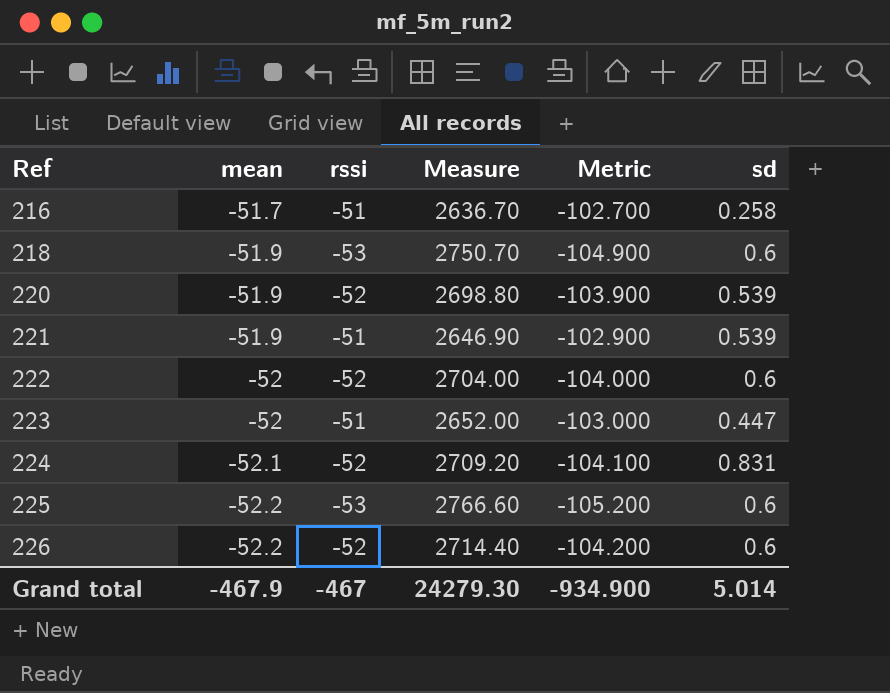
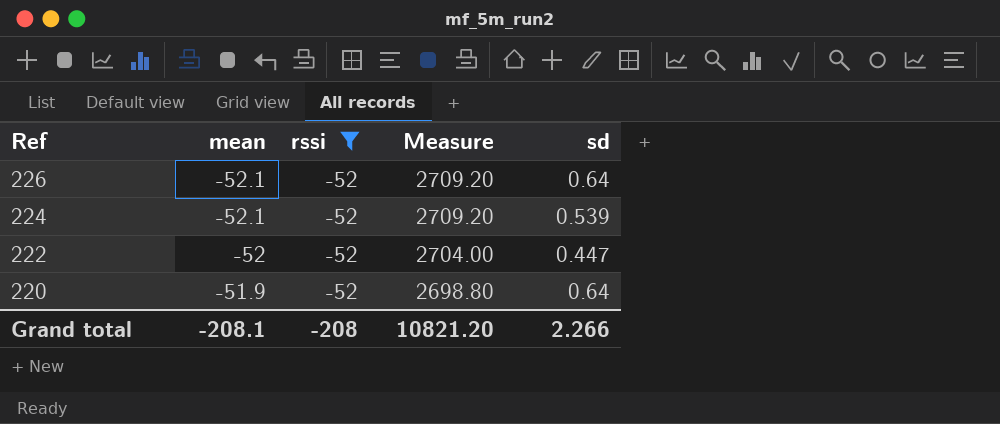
filter: none -> rssi = -52
row order: Ref ascending -> Ref descending
column Metric | formula: [mean] + [rssi] -> none
226 | mean: -52.2 -> -52.1
226 | Measure: 2714.40 -> 2709.20
226 | sd: 0.6 -> 0.64
224 | sd: 0.831 -> 0.539
222 | sd: 0.6 -> 0.447
220 | sd: 0.539 -> 0.64
Grand total | mean: -467.9 -> -208.1
Grand total | rssi: -467 -> -208
Grand total | Measure: 24279.30 -> 10821.20
Grand total | sd: 5.014 -> 2.266

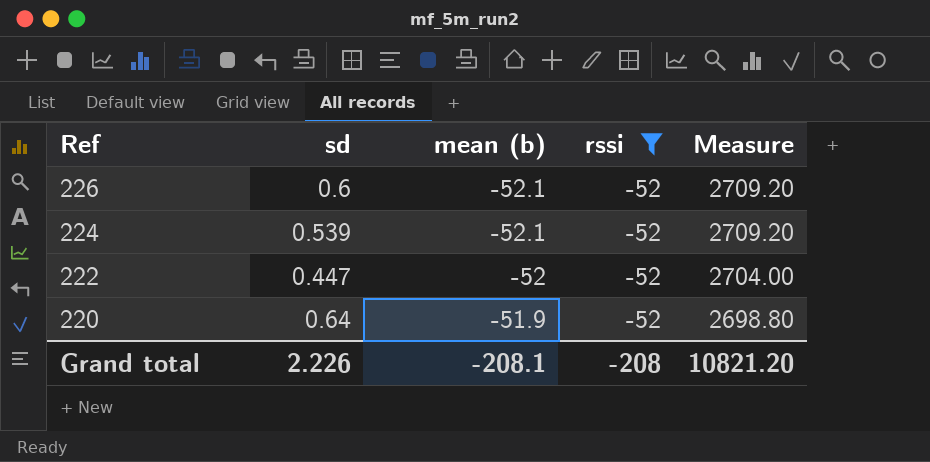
column sd | position: 5 -> 2
column name: mean -> mean (b)
226 | sd: 0.64 -> 0.6
Grand total | sd: 2.266 -> 2.226

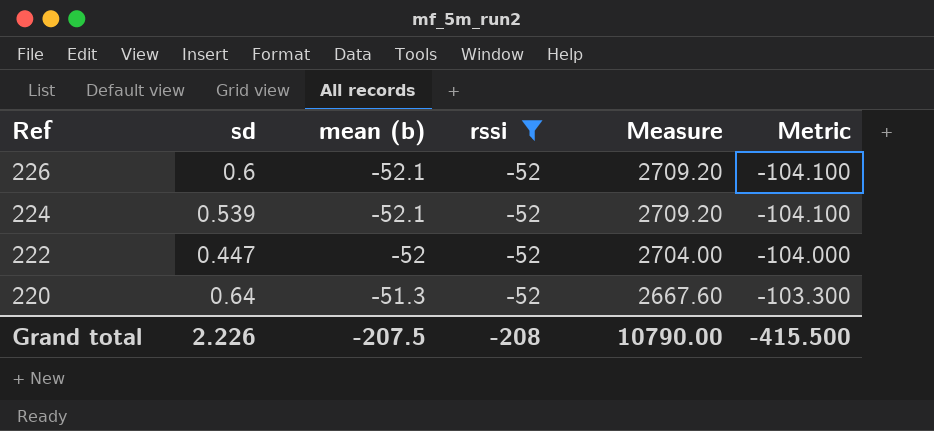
column Metric | formula: none -> [mean (b)] + [rssi]
220 | mean (b): -51.9 -> -51.3
220 | Measure: 2698.80 -> 2667.60
Grand total | mean (b): -208.1 -> -207.5
Grand total | Measure: 10821.20 -> 10790.00

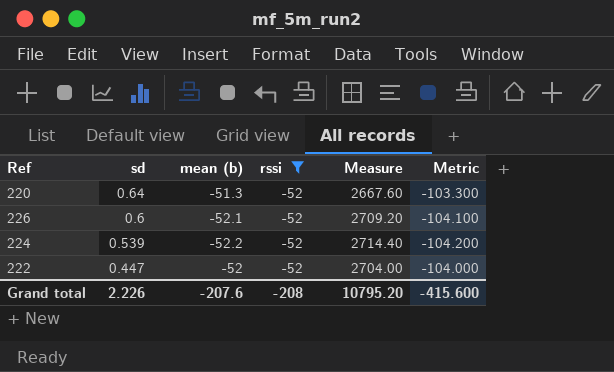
row order: Ref descending -> sd descending
224 | mean (b): -52.1 -> -52.2
224 | Measure: 2709.20 -> 2714.40
224 | Metric: -104.100 -> -104.200
Grand total | mean (b): -207.5 -> -207.6
Grand total | Measure: 10790.00 -> 10795.20
Grand total | Metric: -415.500 -> -415.600

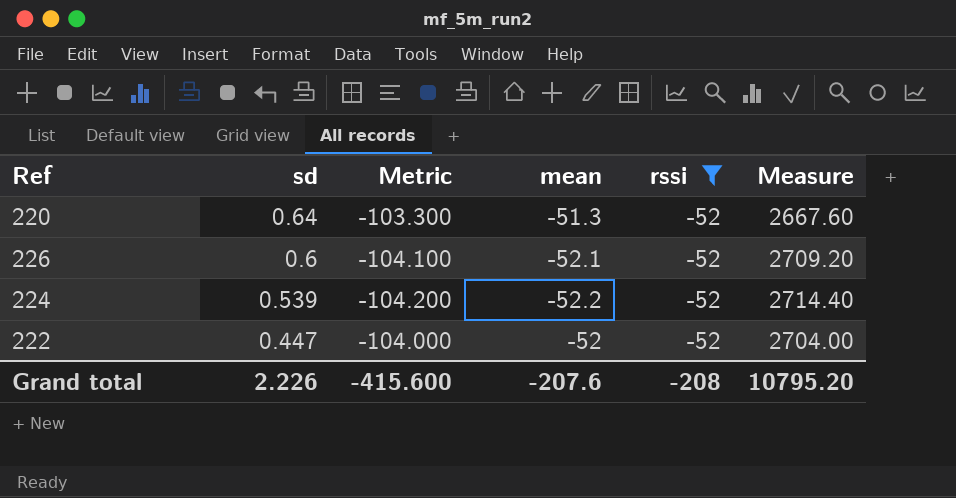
column Metric | position: 6 -> 3
column name: mean (b) -> mean

